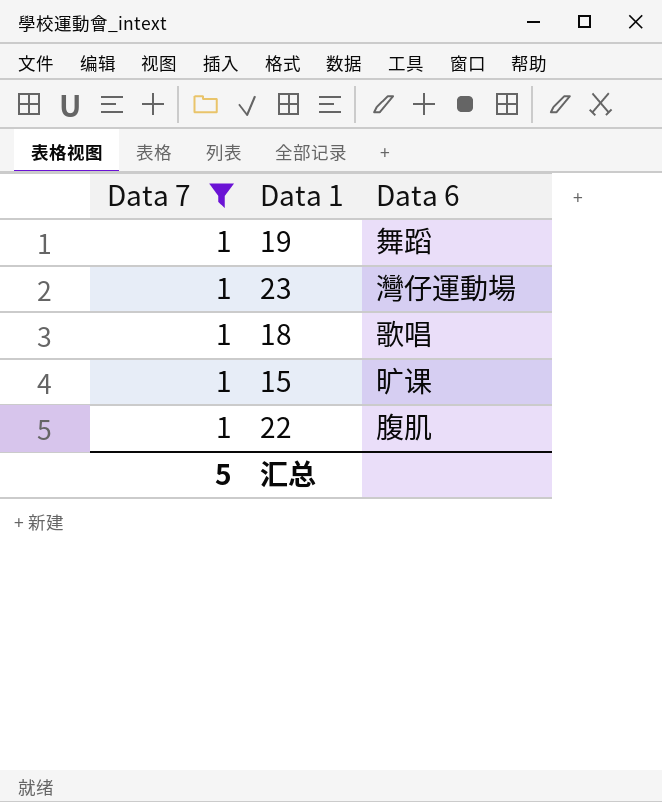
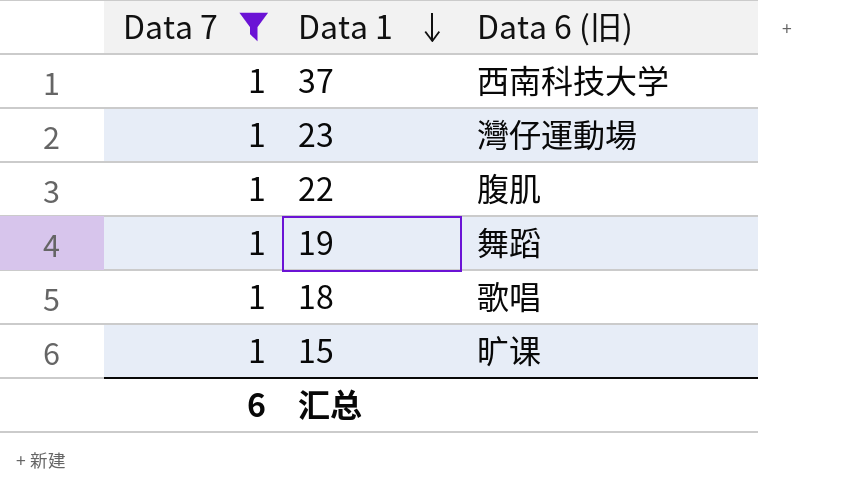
row order: none -> Data 1 descending
column name: Data 6 -> Data 6 (旧)
row 37: none -> 1 | 西南科技大学
汇总 | Data 7: 5 -> 6

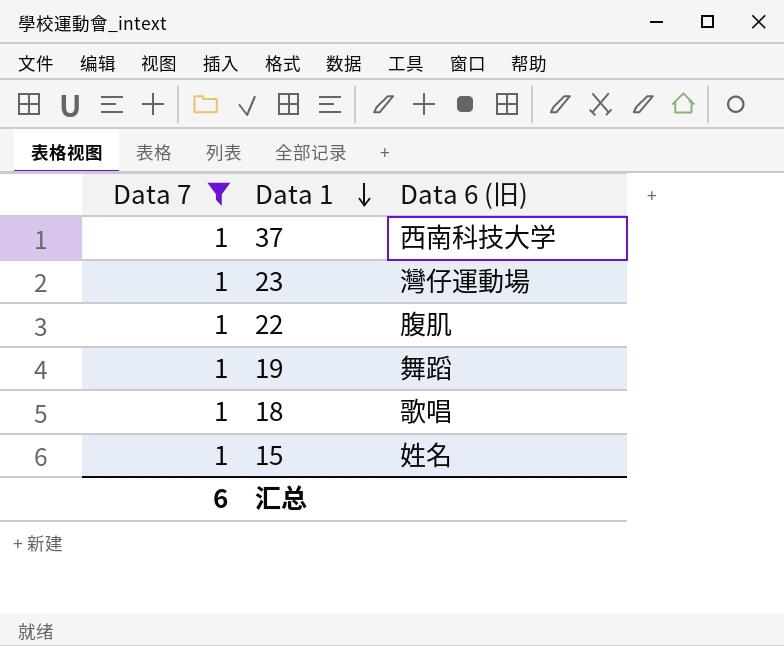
15 | Data 6 (旧): 旷课 -> 姓名

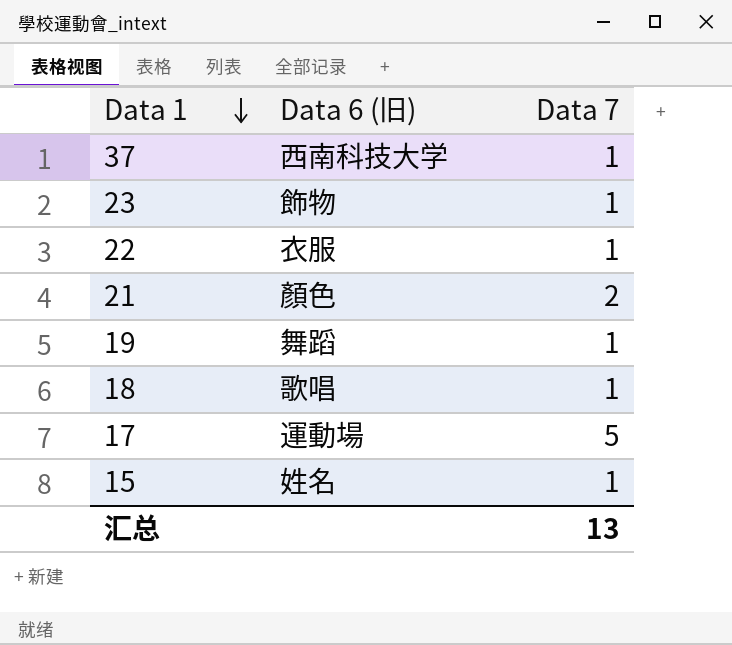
filter: Data 7 = 1 -> none
column Data 7 | position: 1 -> 3
23 | Data 6 (旧): 灣仔運動場 -> 飾物
22 | Data 6 (旧): 腹肌 -> 衣服
汇总 | Data 7: 6 -> 13

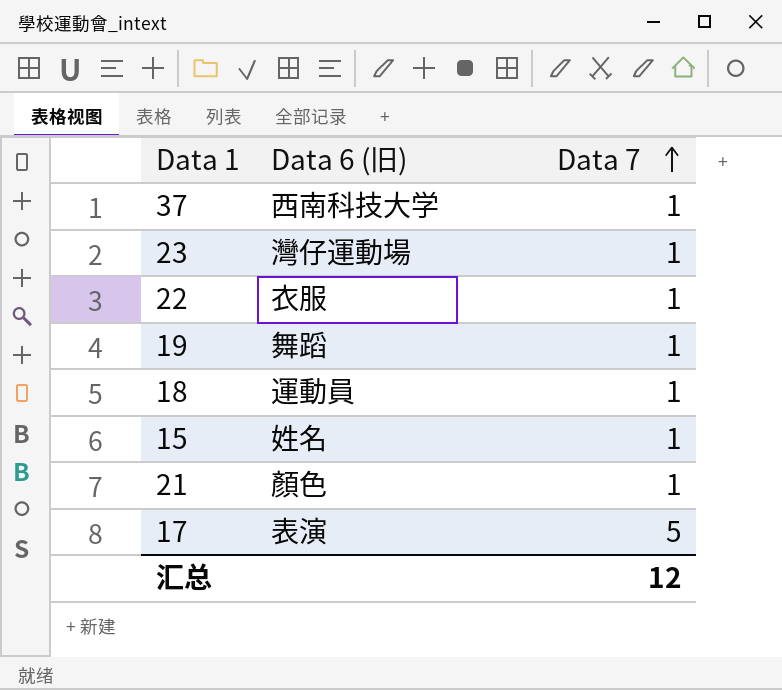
row order: Data 1 descending -> Data 7 ascending
23 | Data 6 (旧): 飾物 -> 灣仔運動場
18 | Data 6 (旧): 歌唱 -> 運動員
21 | Data 7: 2 -> 1
17 | Data 6 (旧): 運動場 -> 表演
汇总 | Data 7: 13 -> 12

